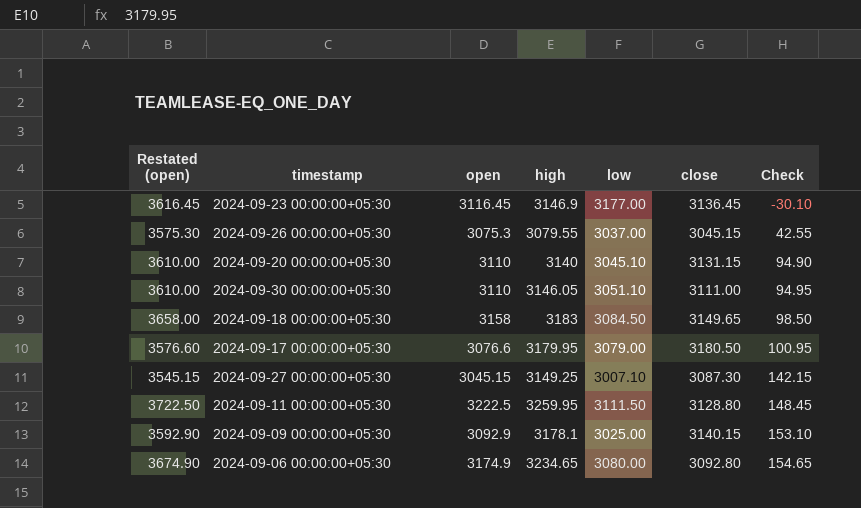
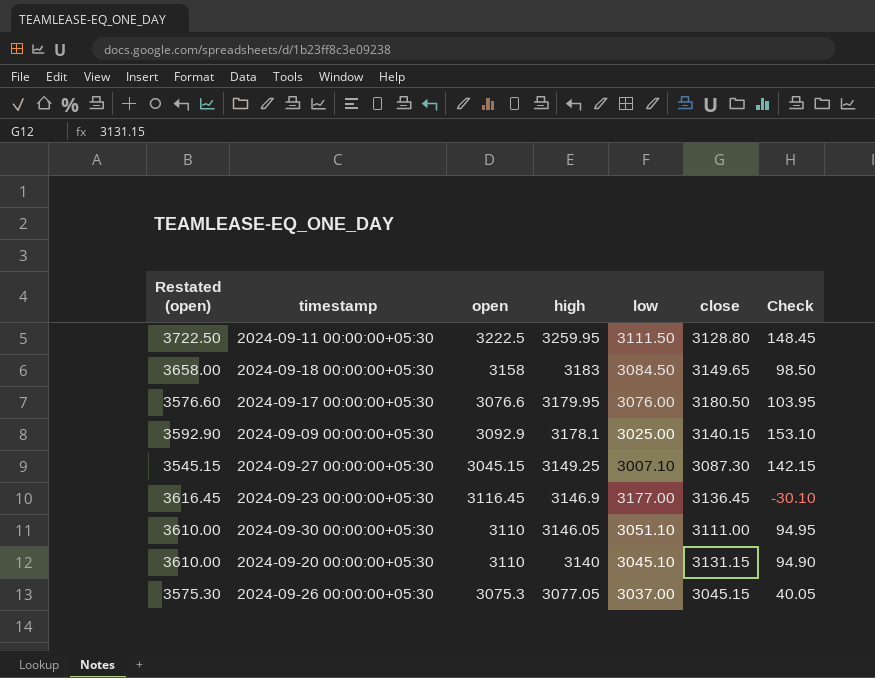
row order: Check ascending -> high descending
row 2024-09-06 00:00:00+05:30: 3674.90 | 3174.9 | 3234.65 | 3080.00 | 3092.80 | 154.65 -> none
2024-09-17 00:00:00+05:30 | low: 3079.00 -> 3076.00
2024-09-17 00:00:00+05:30 | Check: 100.95 -> 103.95
2024-09-26 00:00:00+05:30 | high: 3079.55 -> 3077.05
2024-09-26 00:00:00+05:30 | Check: 42.55 -> 40.05

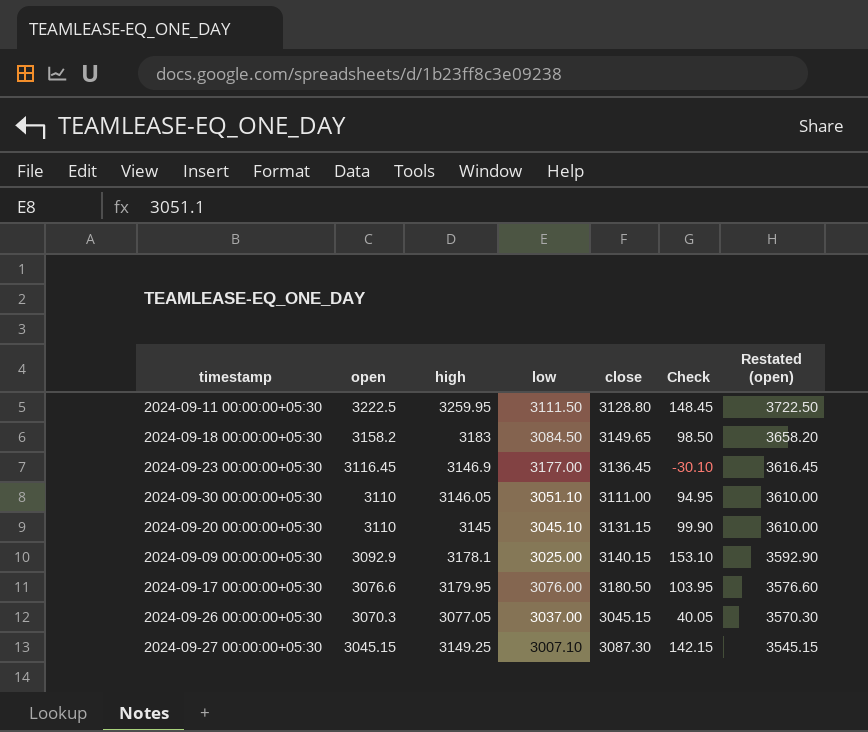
row order: high descending -> open descending
column Restated (open) | position: 1 -> 7
2024-09-18 00:00:00+05:30 | open: 3158 -> 3158.2
2024-09-18 00:00:00+05:30 | Restated (open): 3658.00 -> 3658.20
2024-09-20 00:00:00+05:30 | high: 3140 -> 3145
2024-09-20 00:00:00+05:30 | Check: 94.90 -> 99.90
2024-09-26 00:00:00+05:30 | open: 3075.3 -> 3070.3
2024-09-26 00:00:00+05:30 | Restated (open): 3575.30 -> 3570.30

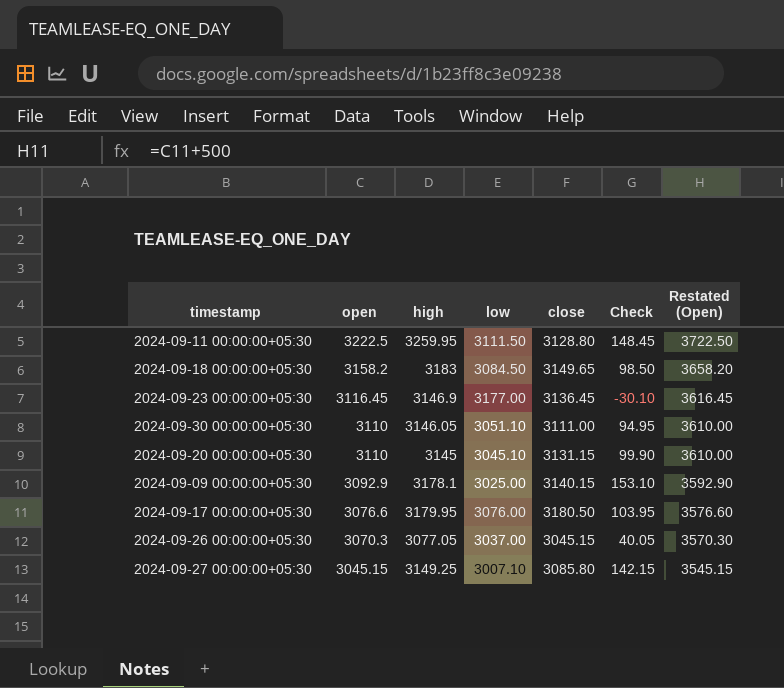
column name: Restated (open) -> Restated (Open)
2024-09-27 00:00:00+05:30 | close: 3087.30 -> 3085.80

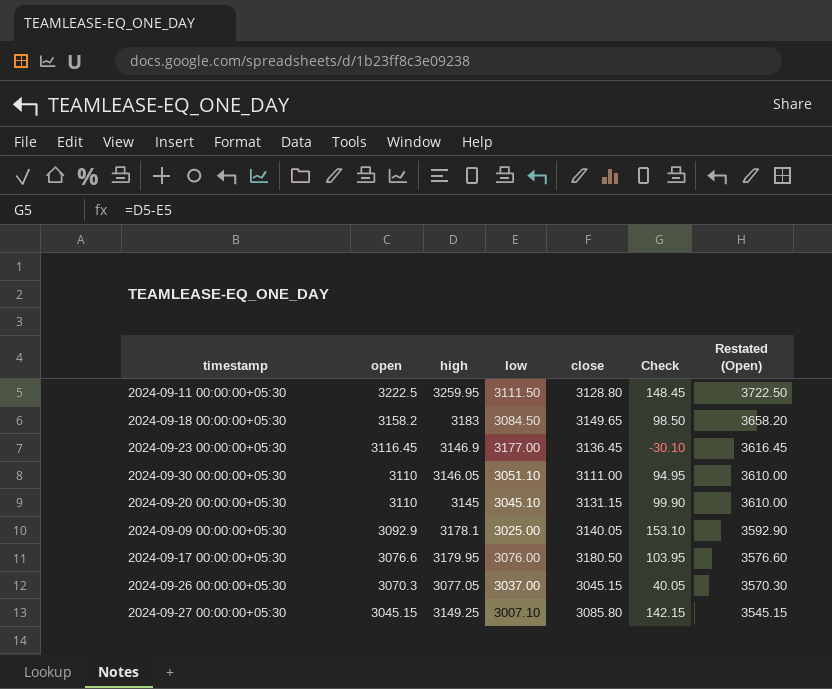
2024-09-09 00:00:00+05:30 | close: 3140.15 -> 3140.05

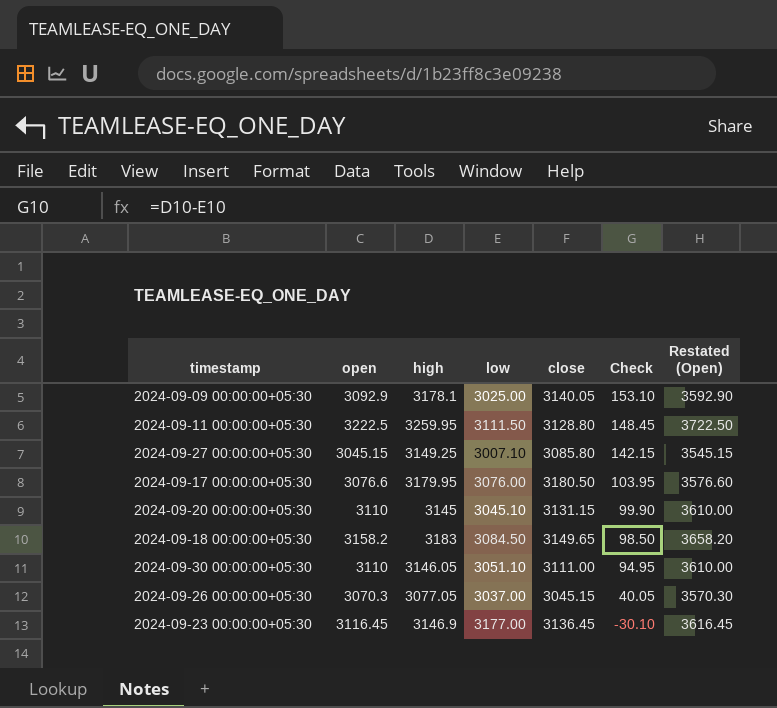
row order: open descending -> Check descending

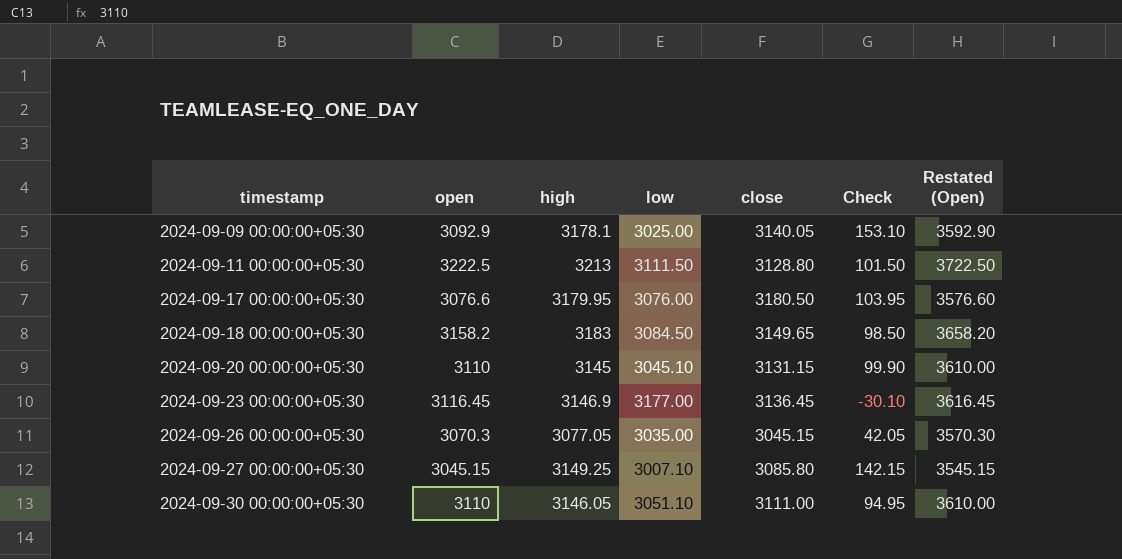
row order: Check descending -> timestamp ascending
2024-09-11 00:00:00+05:30 | high: 3259.95 -> 3213
2024-09-11 00:00:00+05:30 | Check: 148.45 -> 101.50
2024-09-26 00:00:00+05:30 | low: 3037.00 -> 3035.00
2024-09-26 00:00:00+05:30 | Check: 40.05 -> 42.05

